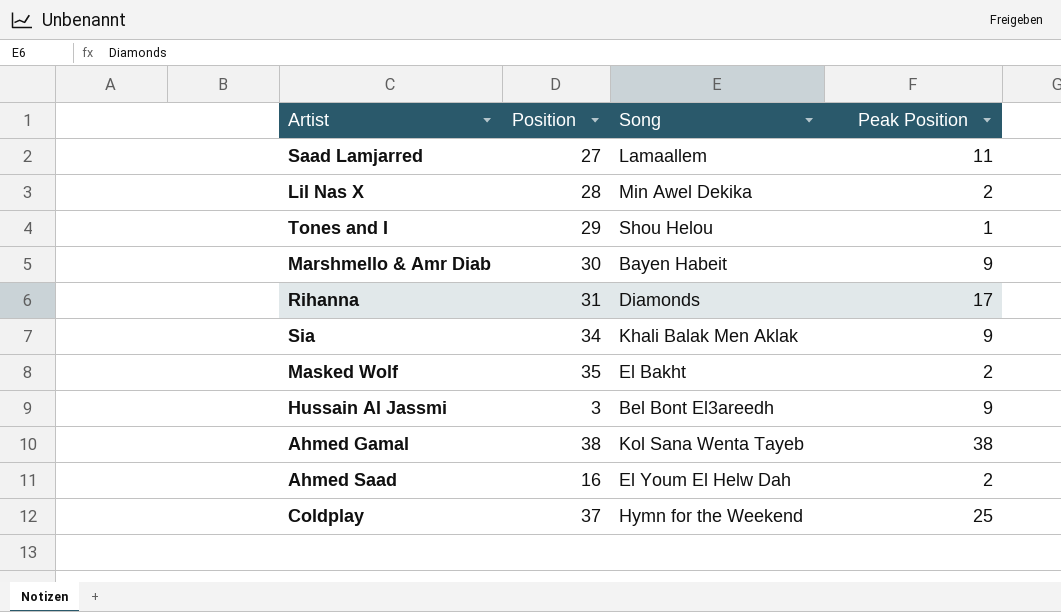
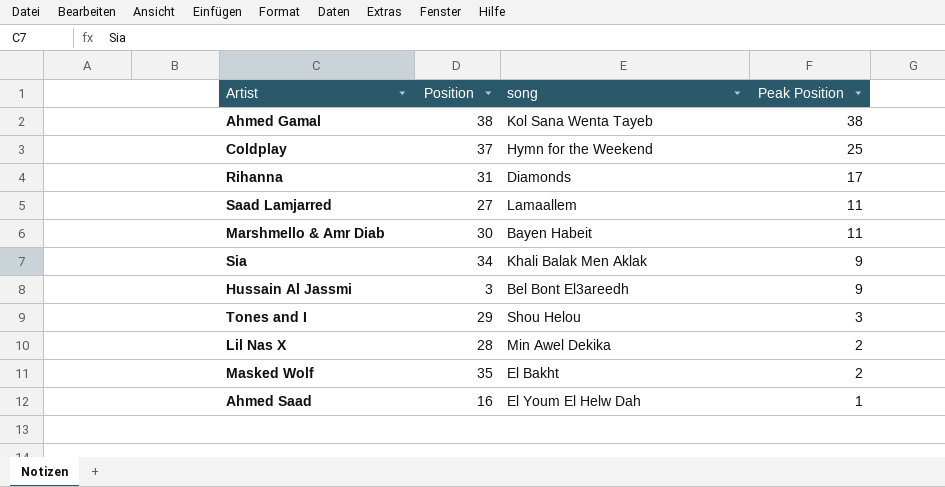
row order: none -> Peak Position descending
column name: Song -> song
Marshmello & Amr Diab | Peak Position: 9 -> 11
Tones and I | Peak Position: 1 -> 3
Ahmed Saad | Peak Position: 2 -> 1

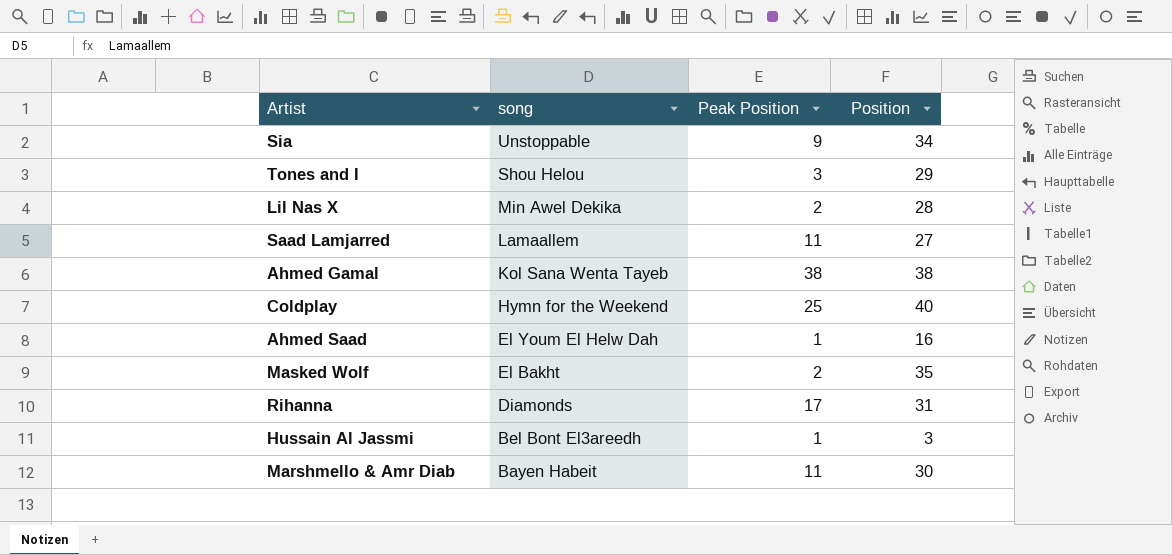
row order: Peak Position descending -> song descending
column Position | position: 2 -> 4
Sia | song: Khali Balak Men Aklak -> Unstoppable
Coldplay | Position: 37 -> 40
Hussain Al Jassmi | Peak Position: 9 -> 1

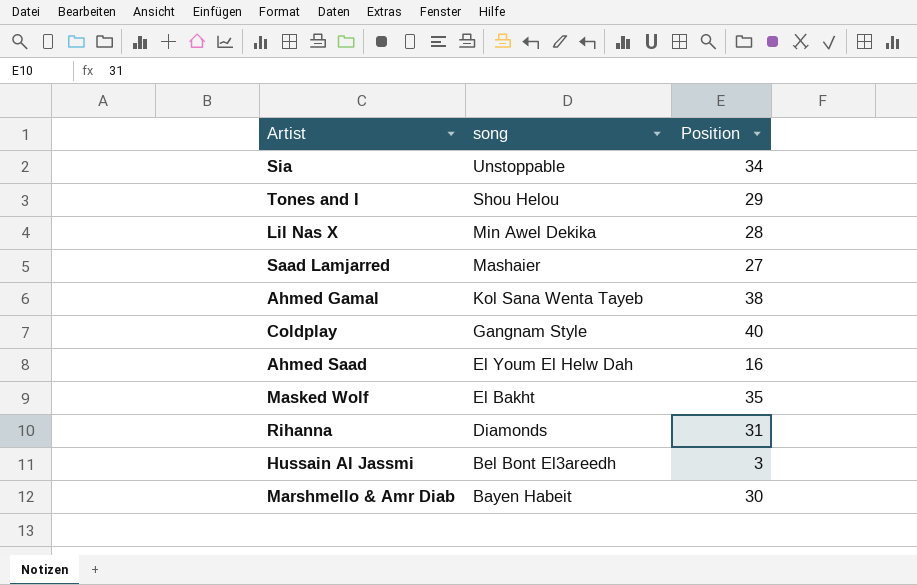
column Peak Position | position: 3 -> none
Saad Lamjarred | song: Lamaallem -> Mashaier
Coldplay | song: Hymn for the Weekend -> Gangnam Style

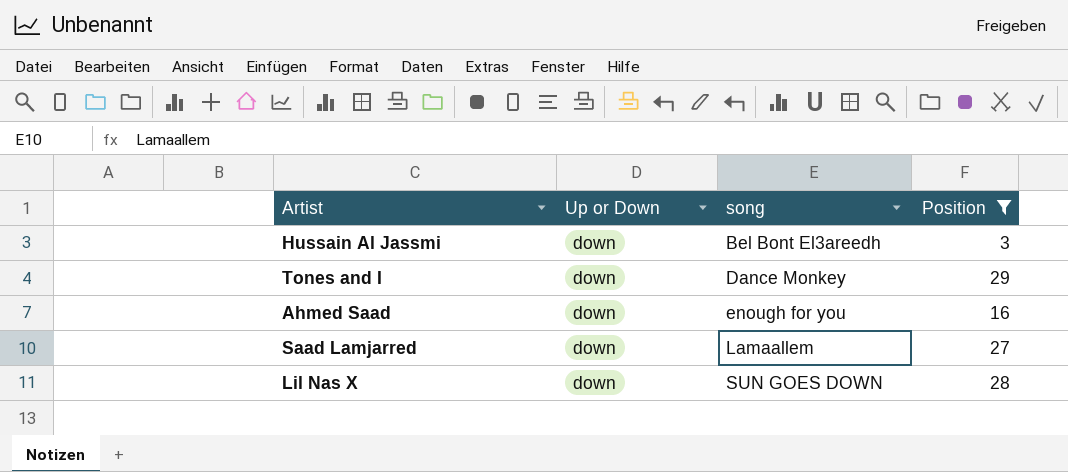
filter: none -> Position <= 29
row order: song descending -> song ascending
column Up or Down | position: none -> 2
Tones and I | song: Shou Helou -> Dance Monkey
Ahmed Saad | song: El Youm El Helw Dah -> enough for you
Saad Lamjarred | song: Mashaier -> Lamaallem
Lil Nas X | song: Min Awel Dekika -> SUN GOES DOWN

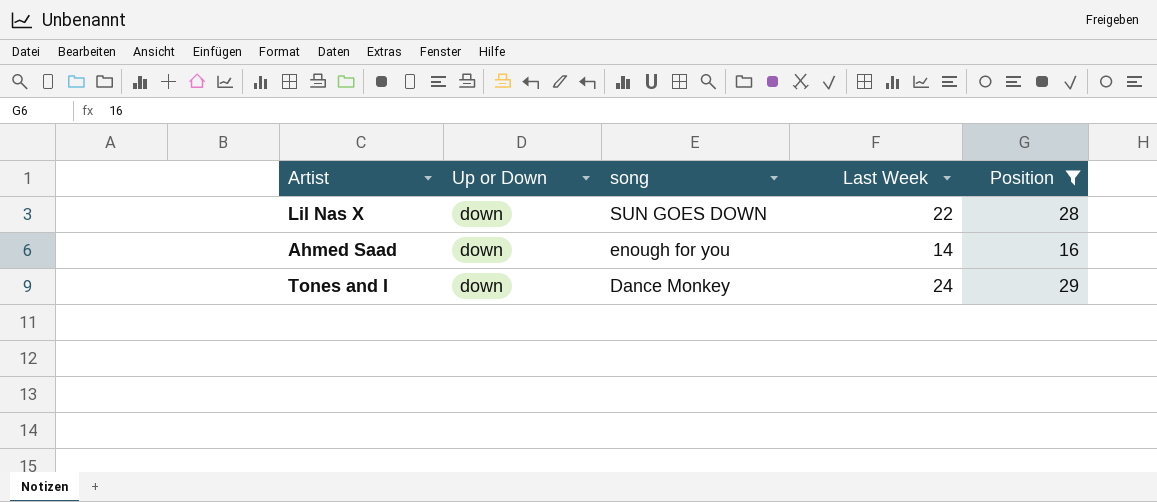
row order: song ascending -> song descending
column Last Week | position: none -> 4
row Hussain Al Jassmi: down | Bel Bont El3areedh | 3 -> none
row Saad Lamjarred: down | Lamaallem | 27 -> none

